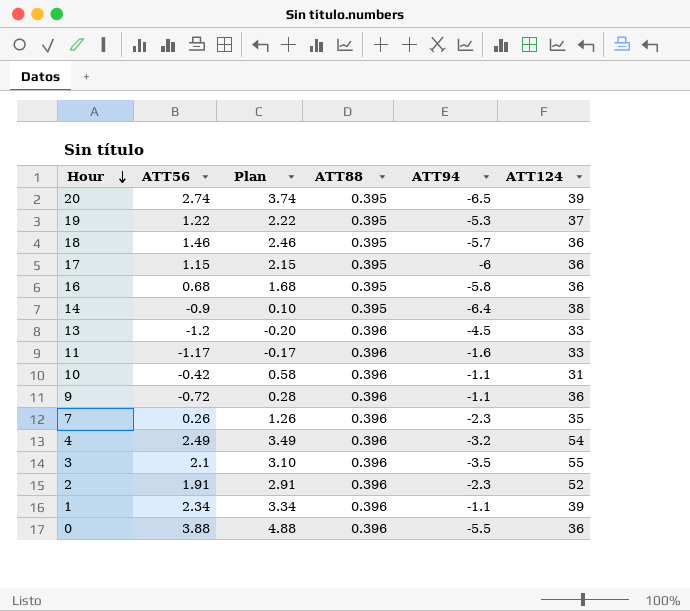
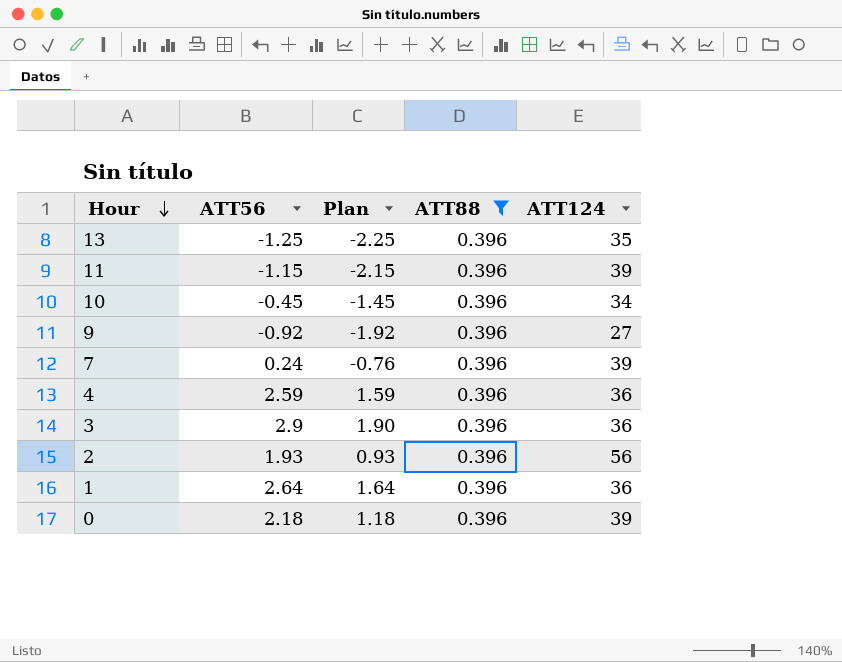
filter: none -> ATT88 = 0.396
column ATT94 | position: 5 -> none
column Plan | formula: [ATT56] + 1 -> [ATT56] - 1
13 | ATT56: -1.2 -> -1.25
13 | ATT124: 33 -> 35
11 | ATT56: -1.17 -> -1.15
11 | ATT124: 33 -> 39
10 | ATT56: -0.42 -> -0.45
10 | ATT124: 31 -> 34
9 | ATT56: -0.72 -> -0.92
9 | ATT124: 36 -> 27
7 | ATT56: 0.26 -> 0.24
7 | ATT124: 35 -> 39
4 | ATT56: 2.49 -> 2.59
4 | ATT124: 54 -> 36
3 | ATT56: 2.1 -> 2.9
3 | ATT124: 55 -> 36
2 | ATT56: 1.91 -> 1.93
2 | ATT124: 52 -> 56
1 | ATT56: 2.34 -> 2.64
1 | ATT124: 39 -> 36
0 | ATT56: 3.88 -> 2.18
0 | ATT124: 36 -> 39

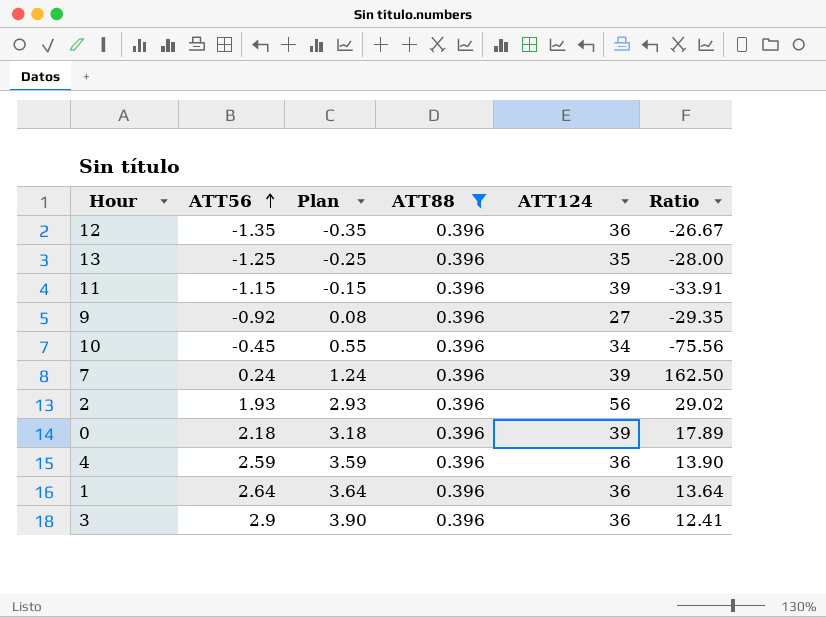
row order: Hour descending -> ATT56 ascending
column Plan | formula: [ATT56] - 1 -> [ATT56] + 1
column Ratio | formula: none -> [ATT124] / [ATT56]
row 12: none -> -1.35 | -0.35 | 0.396 | 36 | -26.67

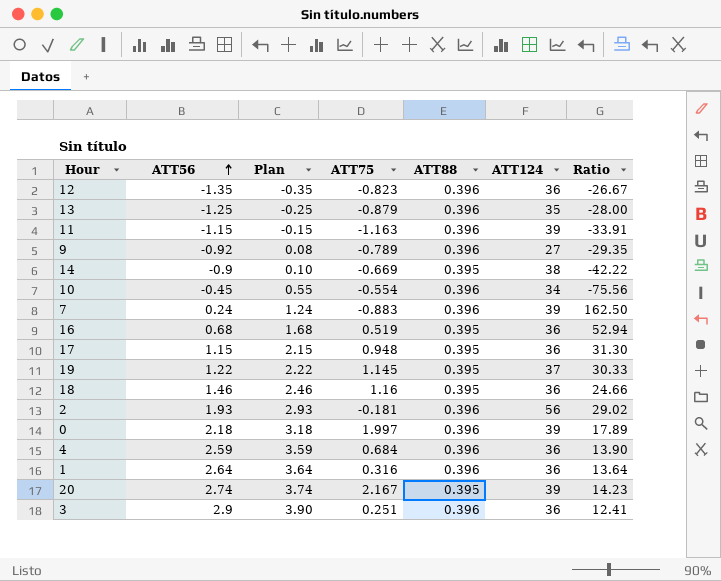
filter: ATT88 = 0.396 -> none
column ATT75 | position: none -> 4

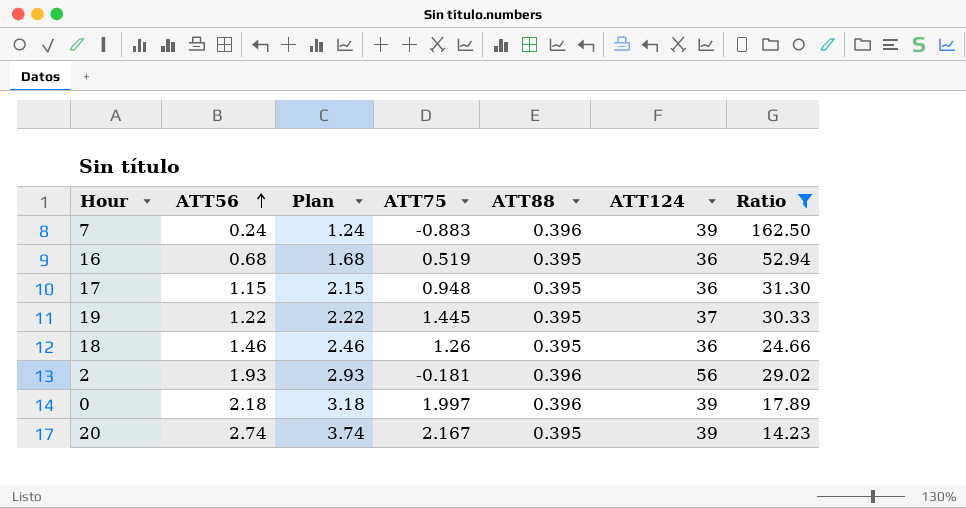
filter: none -> Ratio >= 14.23
19 | ATT75: 1.145 -> 1.445
18 | ATT75: 1.16 -> 1.26

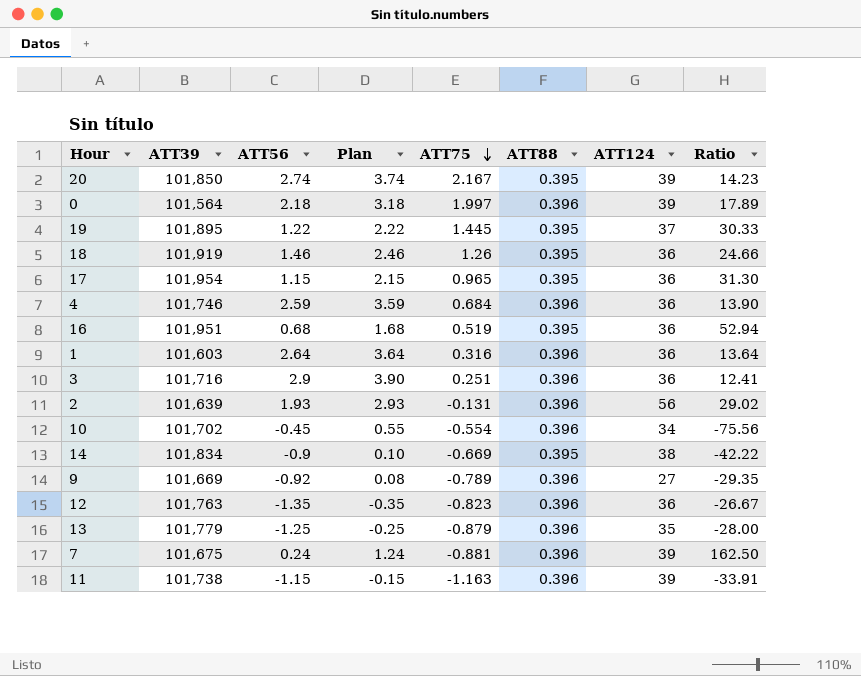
filter: Ratio >= 14.23 -> none
row order: ATT56 ascending -> ATT75 descending
column ATT39 | position: none -> 2
17 | ATT75: 0.948 -> 0.965
2 | ATT75: -0.181 -> -0.131
7 | ATT75: -0.883 -> -0.881

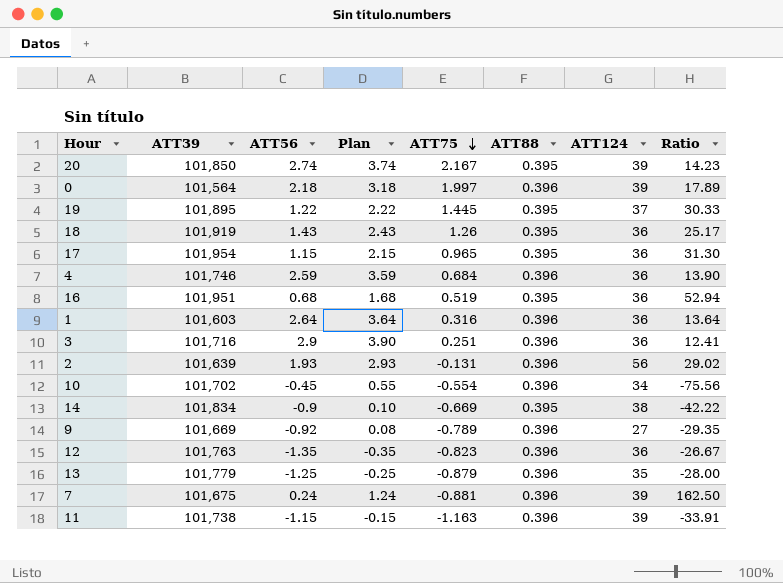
18 | ATT56: 1.46 -> 1.43
18 | Plan: 2.46 -> 2.43
18 | Ratio: 24.66 -> 25.17

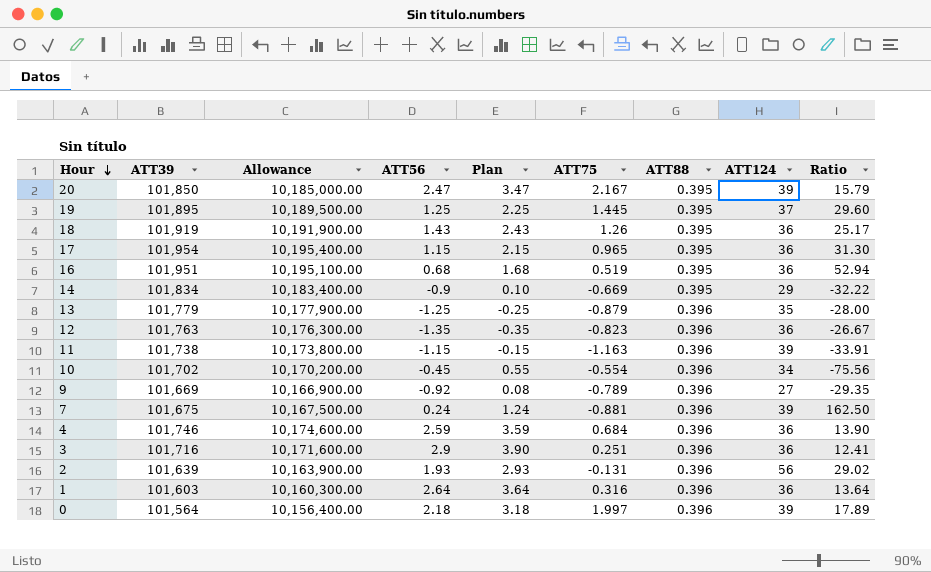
row order: ATT75 descending -> Hour descending
column Allowance | formula: none -> [ATT39] * 100
20 | ATT56: 2.74 -> 2.47
20 | Plan: 3.74 -> 3.47
20 | Ratio: 14.23 -> 15.79
19 | ATT56: 1.22 -> 1.25
19 | Plan: 2.22 -> 2.25
19 | Ratio: 30.33 -> 29.60
14 | ATT124: 38 -> 29
14 | Ratio: -42.22 -> -32.22

